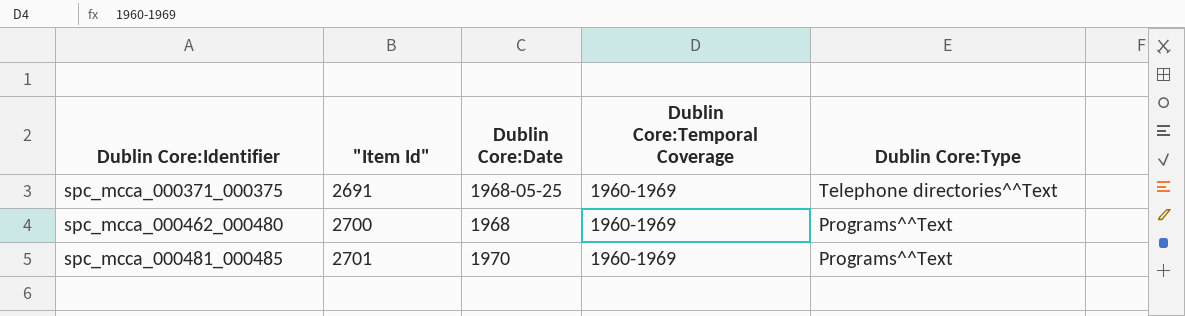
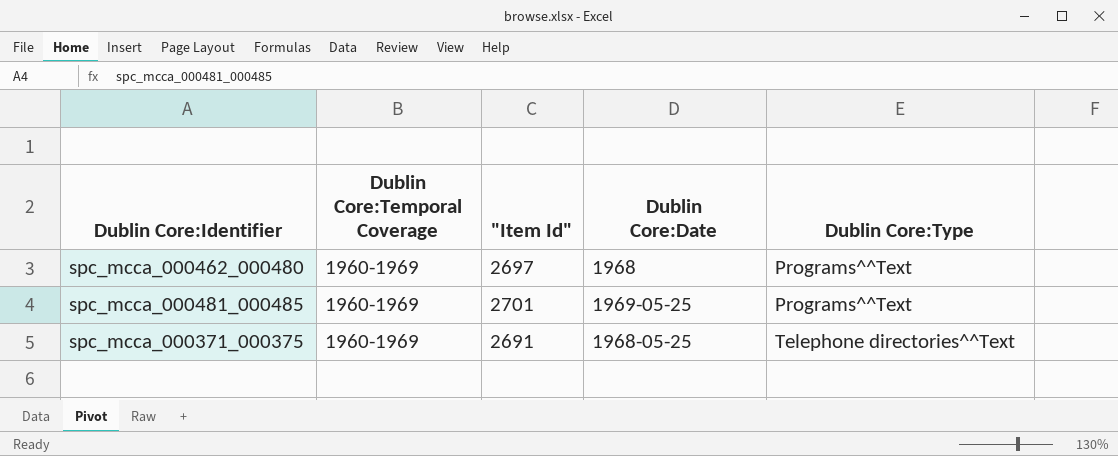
row order: Dublin Core:Identifier ascending -> Dublin Core:Type ascending
column Dublin Core:Temporal Coverage | position: 4 -> 2
spc_mcca_000462_000480 | "Item Id": 2700 -> 2697
spc_mcca_000481_000485 | Dublin Core:Date: 1970 -> 1969-05-25

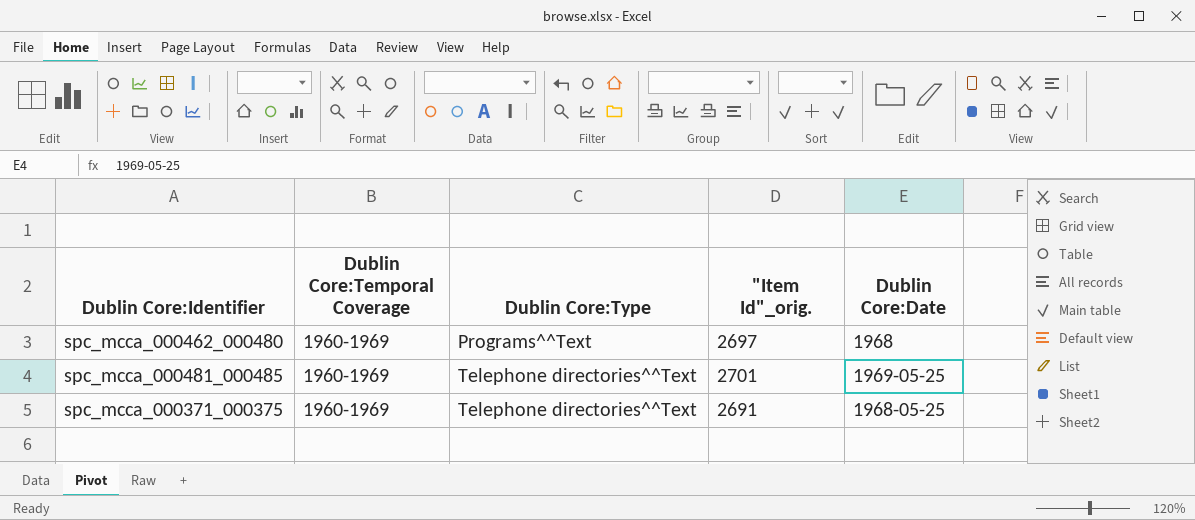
column Dublin Core:Type | position: 5 -> 3
column name: "Item Id" -> "Item Id"_orig.
spc_mcca_000481_000485 | Dublin Core:Type: Programs^^Text -> Telephone directories^^Text

